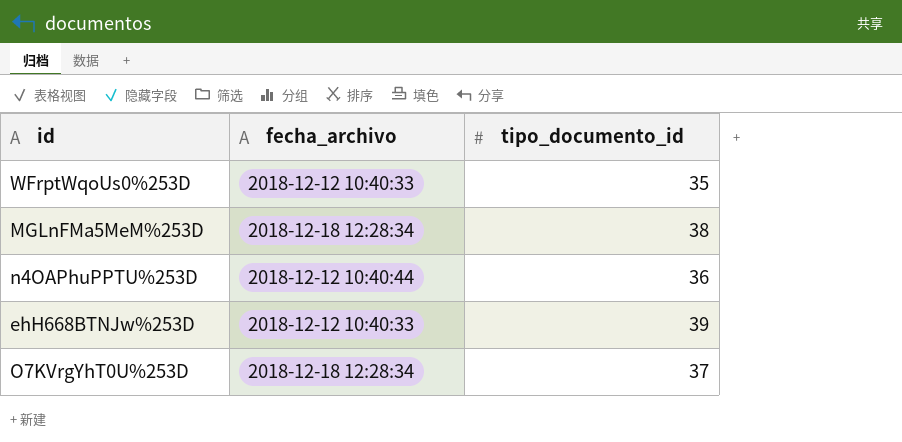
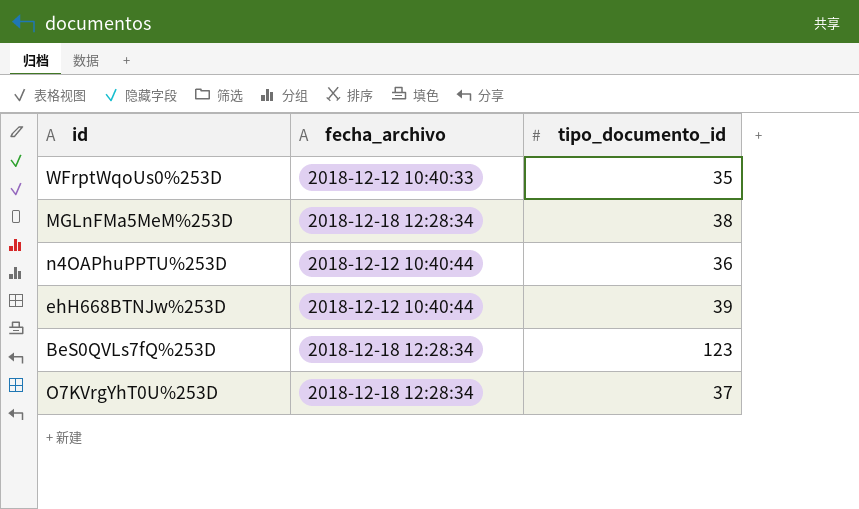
ehH668BTNJw%253D | fecha_archivo: 2018-12-12 10:40:33 -> 2018-12-12 10:40:44
row BeS0QVLs7fQ%253D: none -> 2018-12-18 12:28:34 | 123

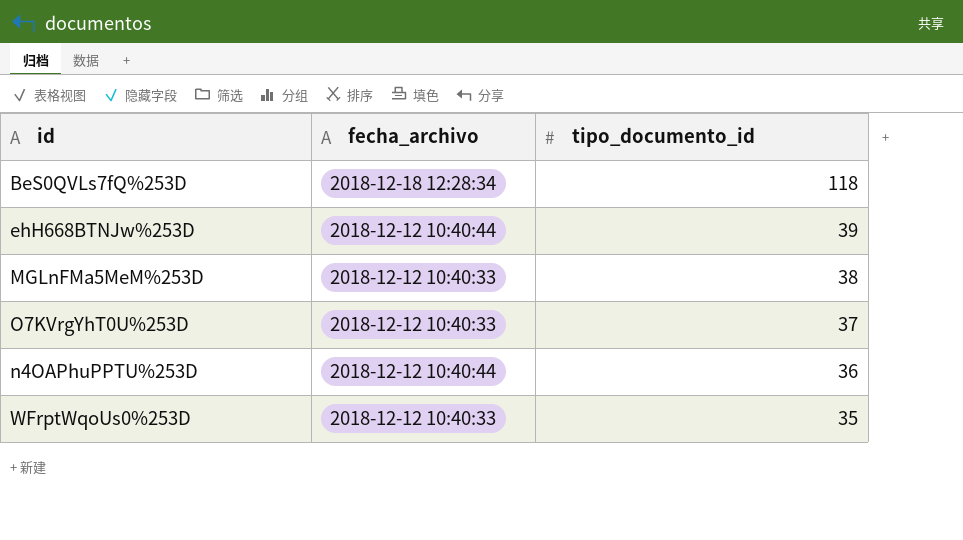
row order: none -> tipo_documento_id descending
BeS0QVLs7fQ%253D | tipo_documento_id: 123 -> 118
MGLnFMa5MeM%253D | fecha_archivo: 2018-12-18 12:28:34 -> 2018-12-12 10:40:33
O7KVrgYhT0U%253D | fecha_archivo: 2018-12-18 12:28:34 -> 2018-12-12 10:40:33

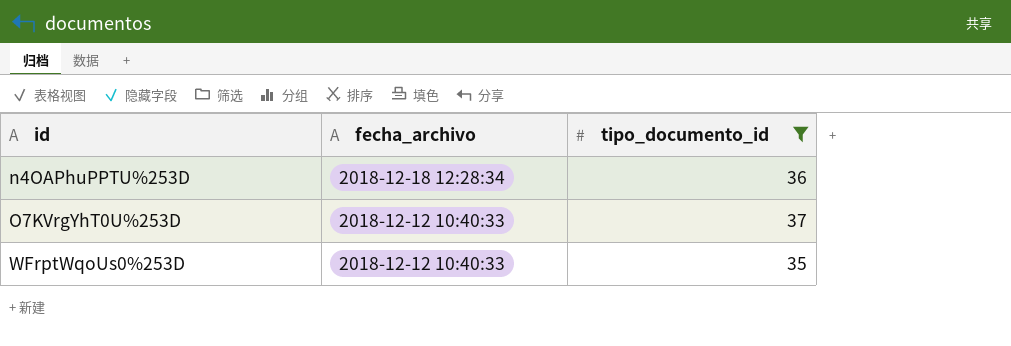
filter: none -> tipo_documento_id <= 37
row order: tipo_documento_id descending -> id ascending
n4OAPhuPPTU%253D | fecha_archivo: 2018-12-12 10:40:44 -> 2018-12-18 12:28:34

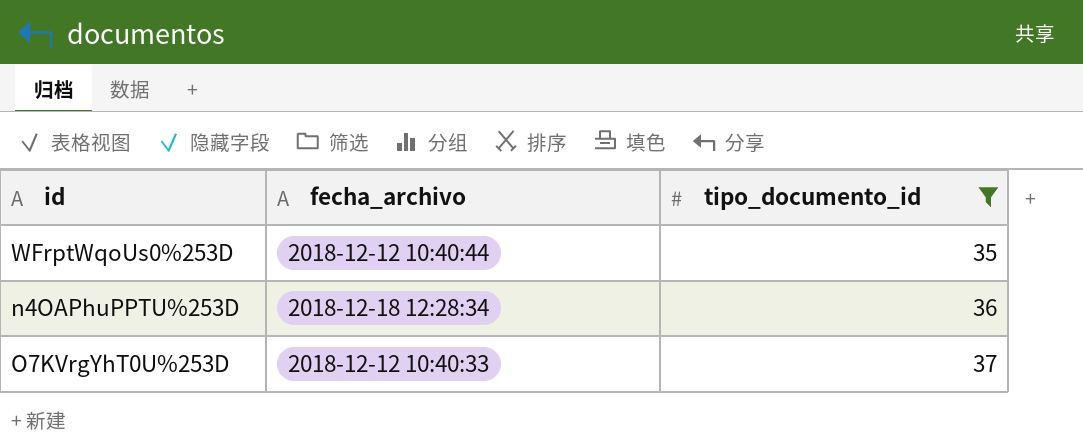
row order: id ascending -> tipo_documento_id ascending
WFrptWqoUs0%253D | fecha_archivo: 2018-12-12 10:40:33 -> 2018-12-12 10:40:44

